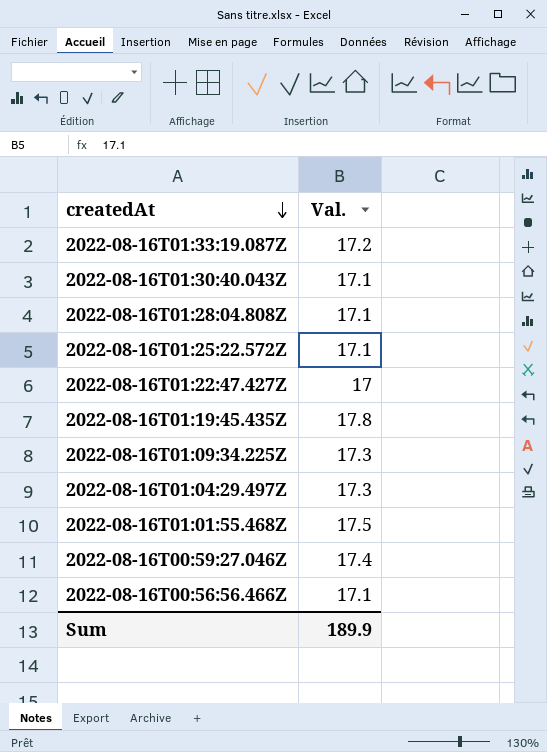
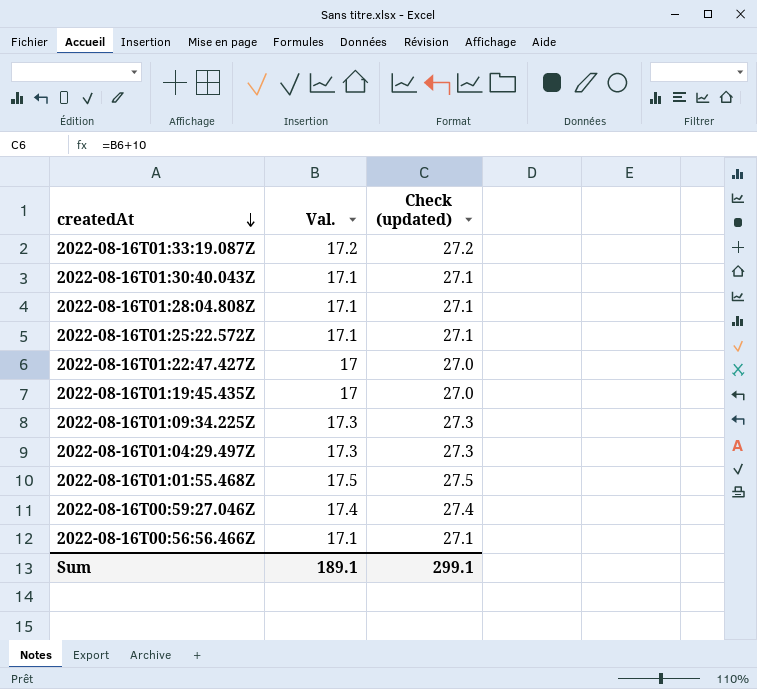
column Check (updated) | formula: none -> [Val.] + 10
2022-08-16T01:19:45.435Z | Val.: 17.8 -> 17
Sum | Val.: 189.9 -> 189.1

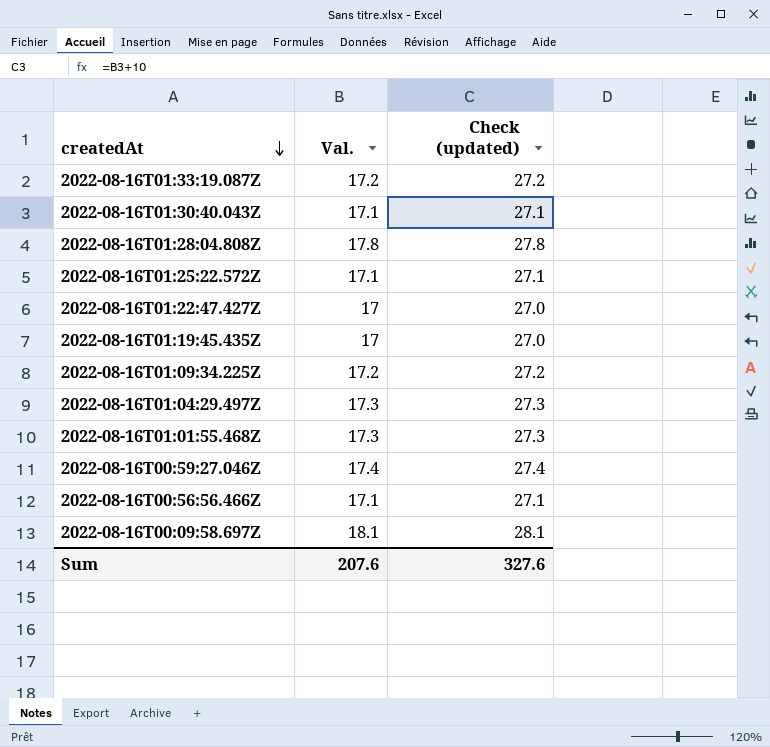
2022-08-16T01:28:04.808Z | Val.: 17.1 -> 17.8
2022-08-16T01:28:04.808Z | Check (updated): 27.1 -> 27.8
2022-08-16T01:09:34.225Z | Val.: 17.3 -> 17.2
2022-08-16T01:09:34.225Z | Check (updated): 27.3 -> 27.2
2022-08-16T01:01:55.468Z | Val.: 17.5 -> 17.3
2022-08-16T01:01:55.468Z | Check (updated): 27.5 -> 27.3
row 2022-08-16T00:09:58.697Z: none -> 18.1 | 28.1
Sum | Val.: 189.1 -> 207.6
Sum | Check (updated): 299.1 -> 327.6

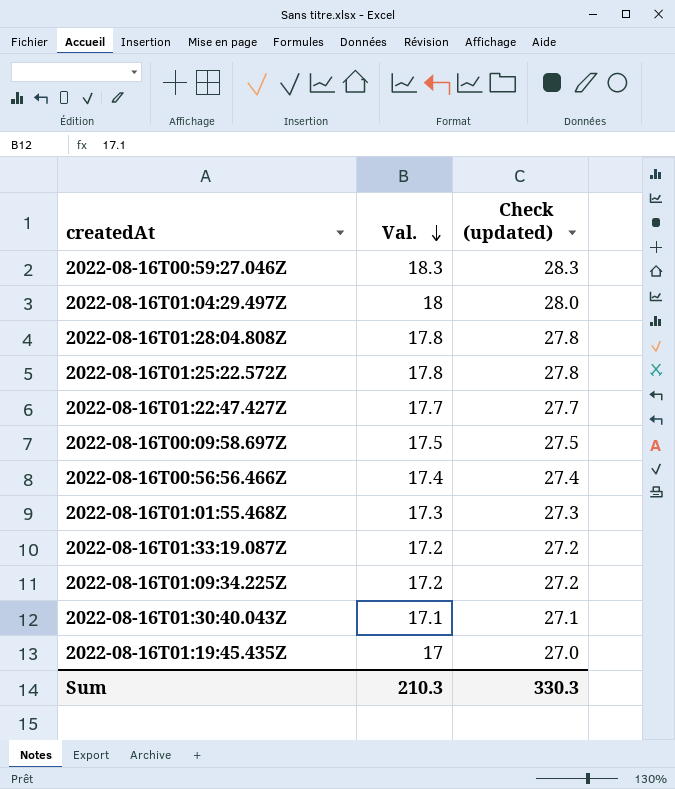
row order: createdAt descending -> Val. descending
2022-08-16T00:59:27.046Z | Val.: 17.4 -> 18.3
2022-08-16T00:59:27.046Z | Check (updated): 27.4 -> 28.3
2022-08-16T01:04:29.497Z | Val.: 17.3 -> 18
2022-08-16T01:04:29.497Z | Check (updated): 27.3 -> 28.0
2022-08-16T01:25:22.572Z | Val.: 17.1 -> 17.8
2022-08-16T01:25:22.572Z | Check (updated): 27.1 -> 27.8
2022-08-16T01:22:47.427Z | Val.: 17 -> 17.7
2022-08-16T01:22:47.427Z | Check (updated): 27.0 -> 27.7
2022-08-16T00:09:58.697Z | Val.: 18.1 -> 17.5
2022-08-16T00:09:58.697Z | Check (updated): 28.1 -> 27.5
2022-08-16T00:56:56.466Z | Val.: 17.1 -> 17.4
2022-08-16T00:56:56.466Z | Check (updated): 27.1 -> 27.4
Sum | Val.: 207.6 -> 210.3
Sum | Check (updated): 327.6 -> 330.3

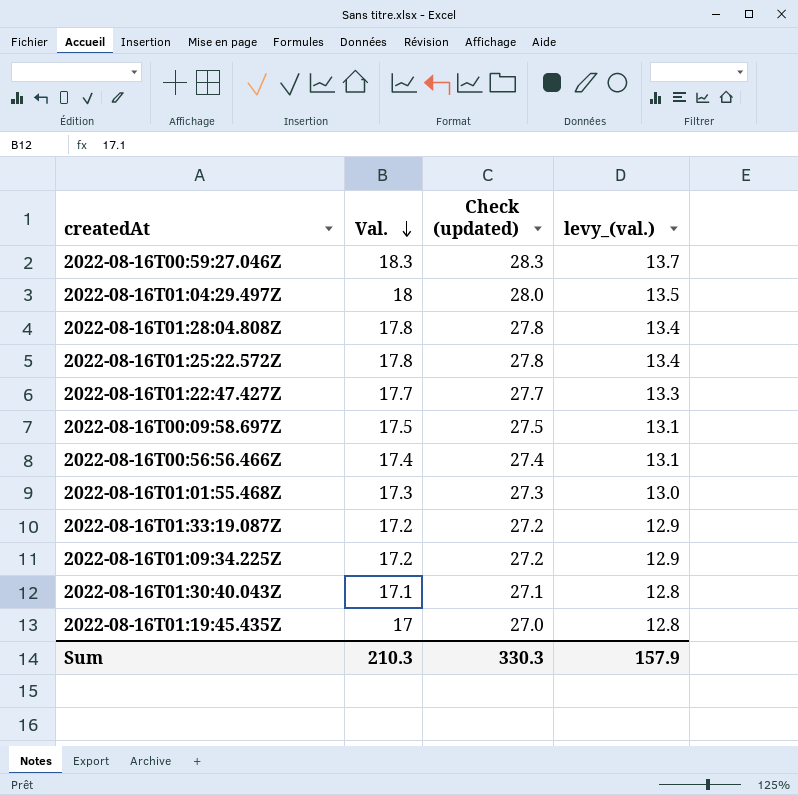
column levy_(val.) | formula: none -> [Val.] * 0.75

